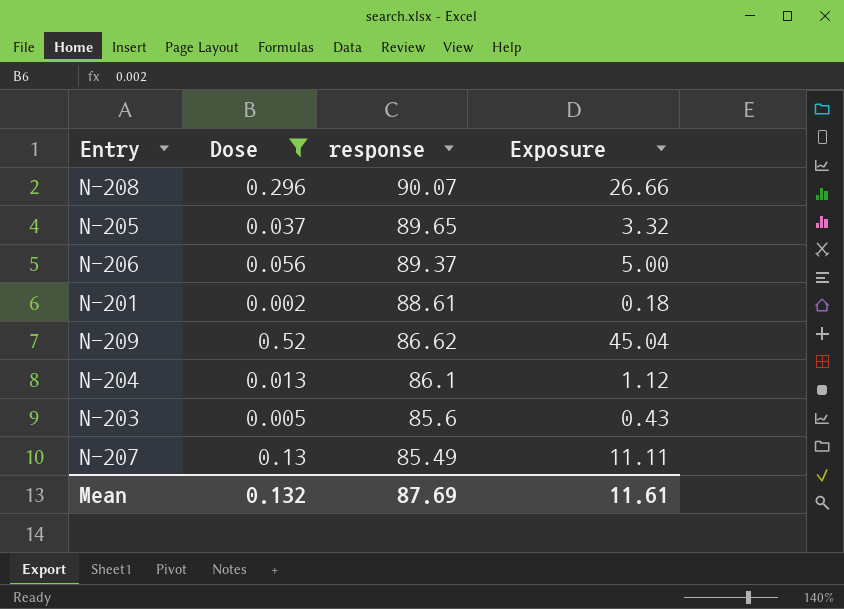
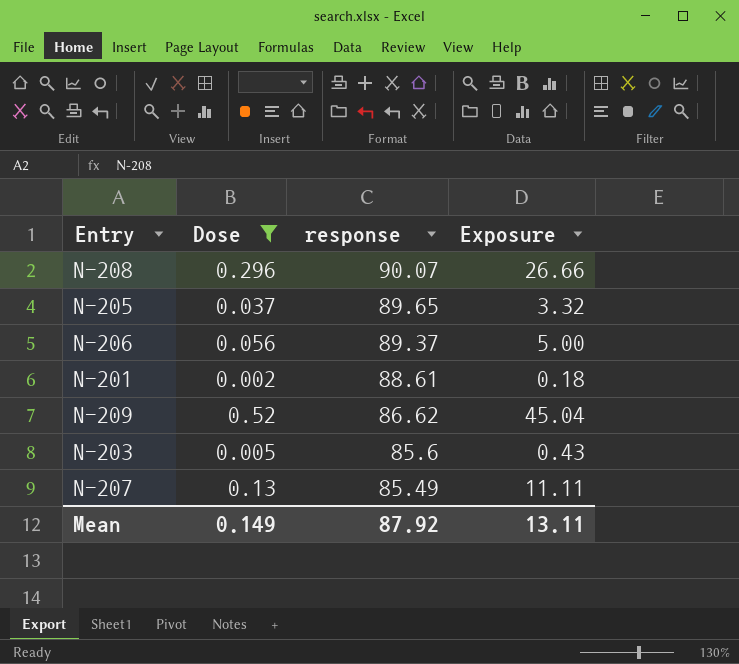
row N-204: 0.013 | 86.1 | 1.12 -> none
Mean | Dose: 0.132 -> 0.149
Mean | response: 87.69 -> 87.92
Mean | Exposure: 11.61 -> 13.11

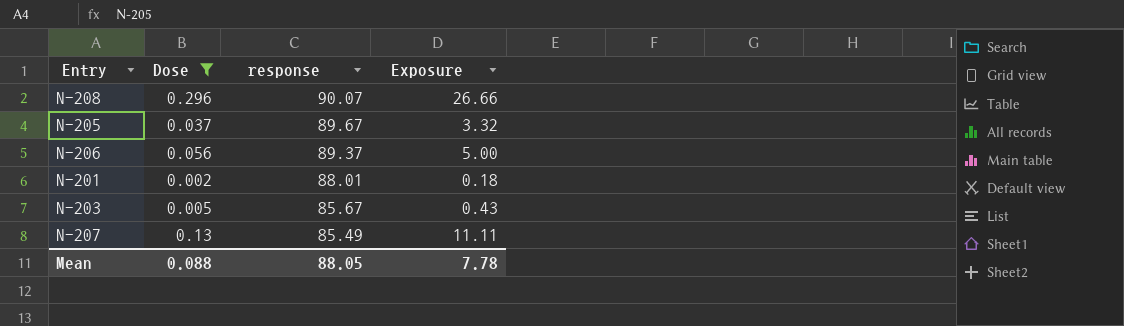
row N-209: 0.52 | 86.62 | 45.04 -> none
N-205 | response: 89.65 -> 89.67
N-201 | response: 88.61 -> 88.01
N-203 | response: 85.6 -> 85.67
Mean | Dose: 0.149 -> 0.088
Mean | response: 87.92 -> 88.05
Mean | Exposure: 13.11 -> 7.78

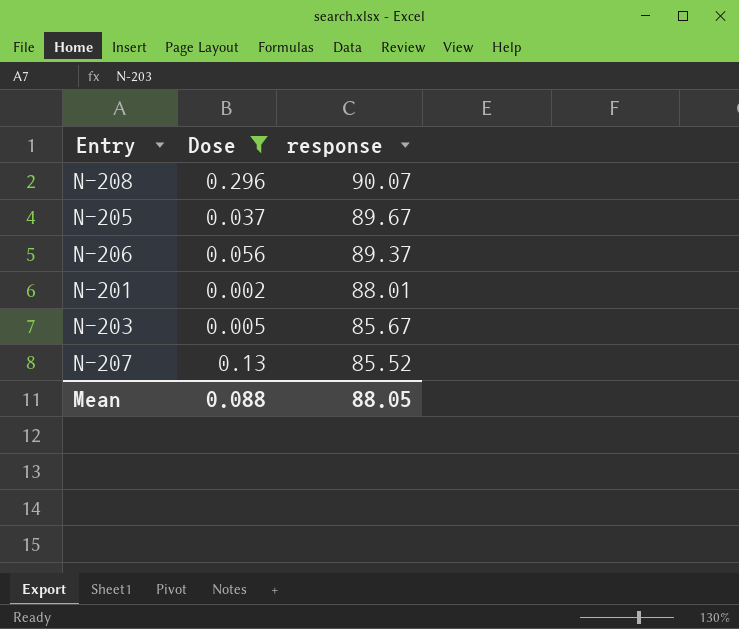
column Exposure | formula: [Dose] * [response] -> none
N-207 | response: 85.49 -> 85.52

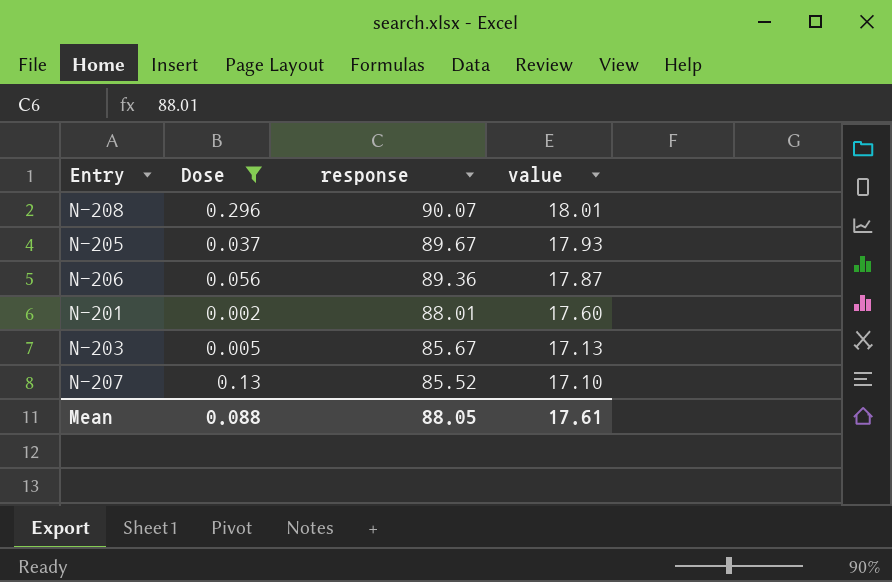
column value | formula: none -> [response] * 0.2
N-206 | response: 89.37 -> 89.36

